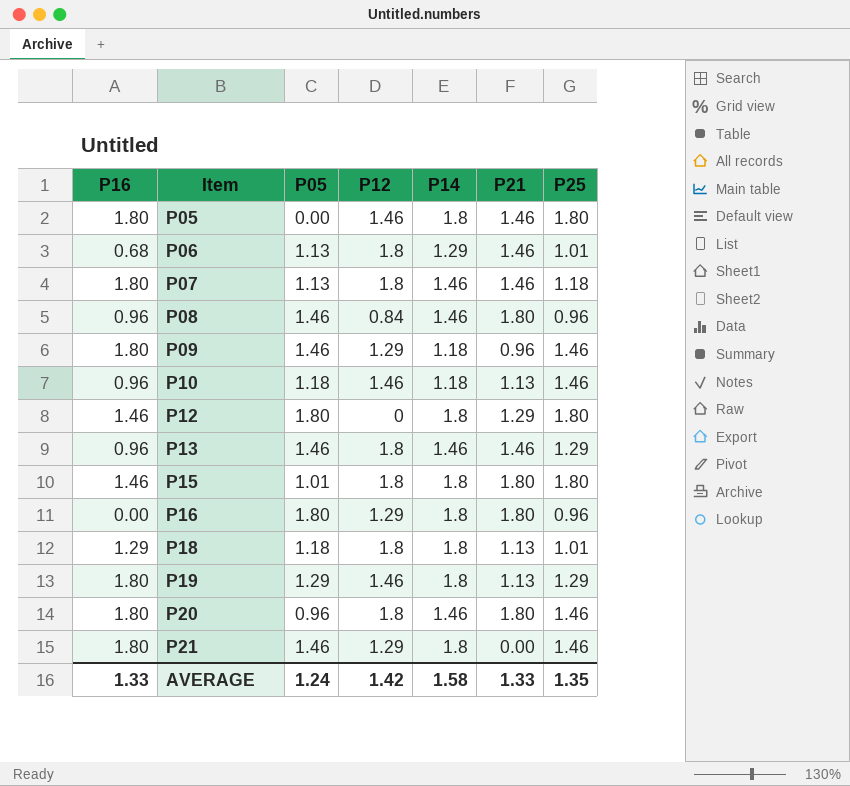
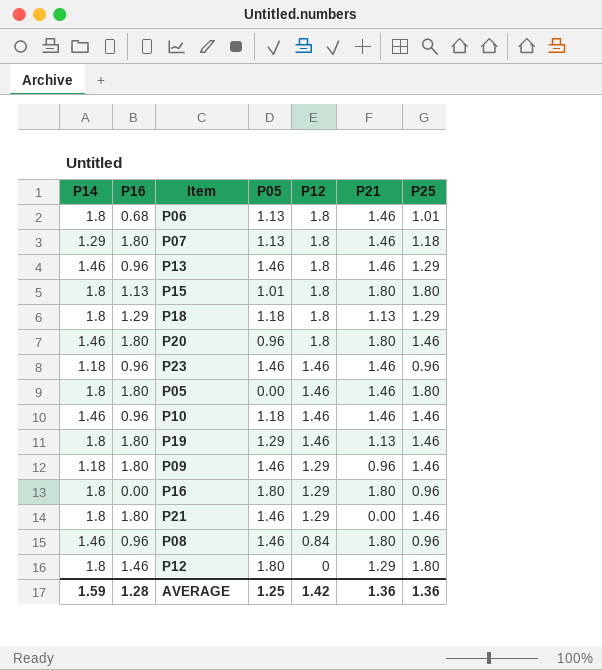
row order: Item ascending -> P12 descending
column P14 | position: 5 -> 1
P06 | P14: 1.29 -> 1.8
P07 | P14: 1.46 -> 1.29
P15 | P16: 1.46 -> 1.13
P18 | P25: 1.01 -> 1.29
row P23: none -> 1.18 | 0.96 | 1.46 | 1.46 | 1.46 | 0.96
P10 | P14: 1.18 -> 1.46
P10 | P21: 1.13 -> 1.46
P19 | P25: 1.29 -> 1.46
AVERAGE | P14: 1.58 -> 1.59
AVERAGE | P16: 1.33 -> 1.28
AVERAGE | P05: 1.24 -> 1.25
AVERAGE | P21: 1.33 -> 1.36
AVERAGE | P25: 1.35 -> 1.36

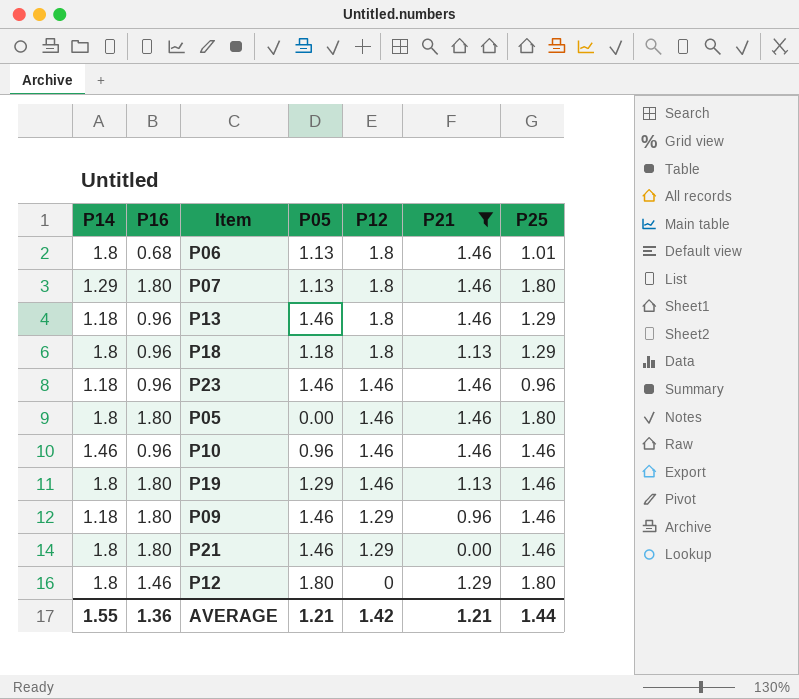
filter: none -> P21 != 1.80
P07 | P25: 1.18 -> 1.80
P13 | P14: 1.46 -> 1.18
P18 | P16: 1.29 -> 0.96
P10 | P05: 1.18 -> 0.96
AVERAGE | P14: 1.59 -> 1.55
AVERAGE | P16: 1.28 -> 1.36
AVERAGE | P05: 1.25 -> 1.21
AVERAGE | P21: 1.36 -> 1.21
AVERAGE | P25: 1.36 -> 1.44

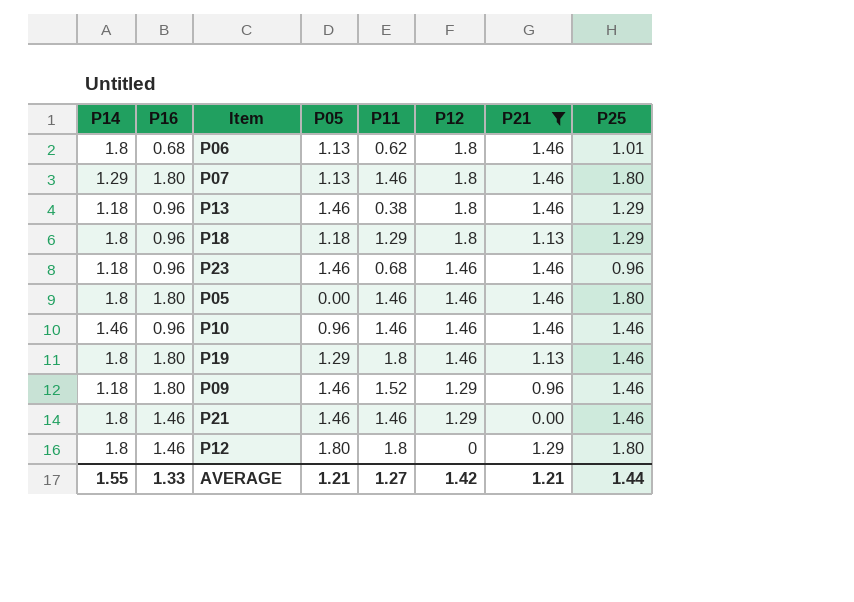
column P11 | position: none -> 5
P21 | P16: 1.80 -> 1.46
AVERAGE | P16: 1.36 -> 1.33

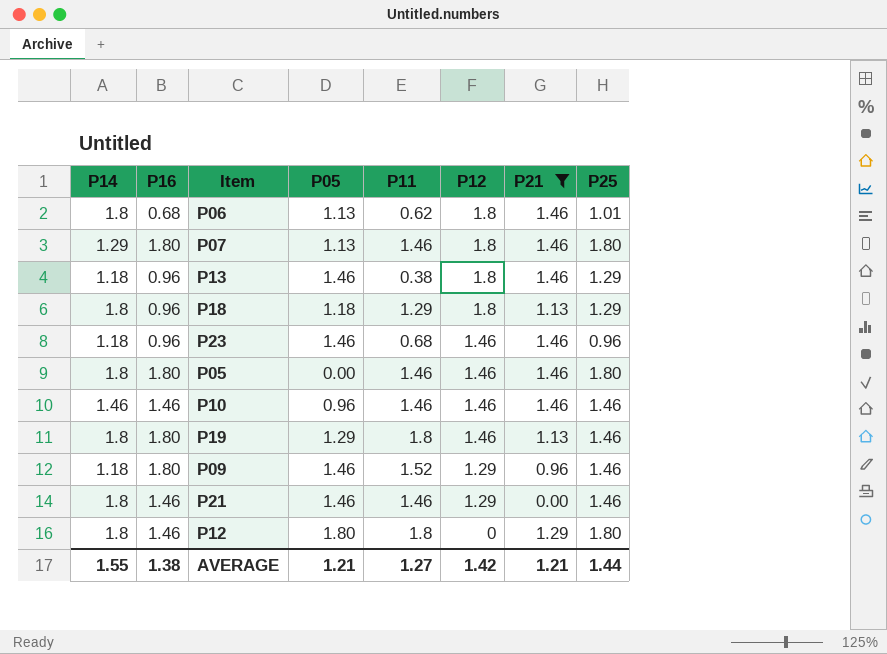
P10 | P16: 0.96 -> 1.46
AVERAGE | P16: 1.33 -> 1.38

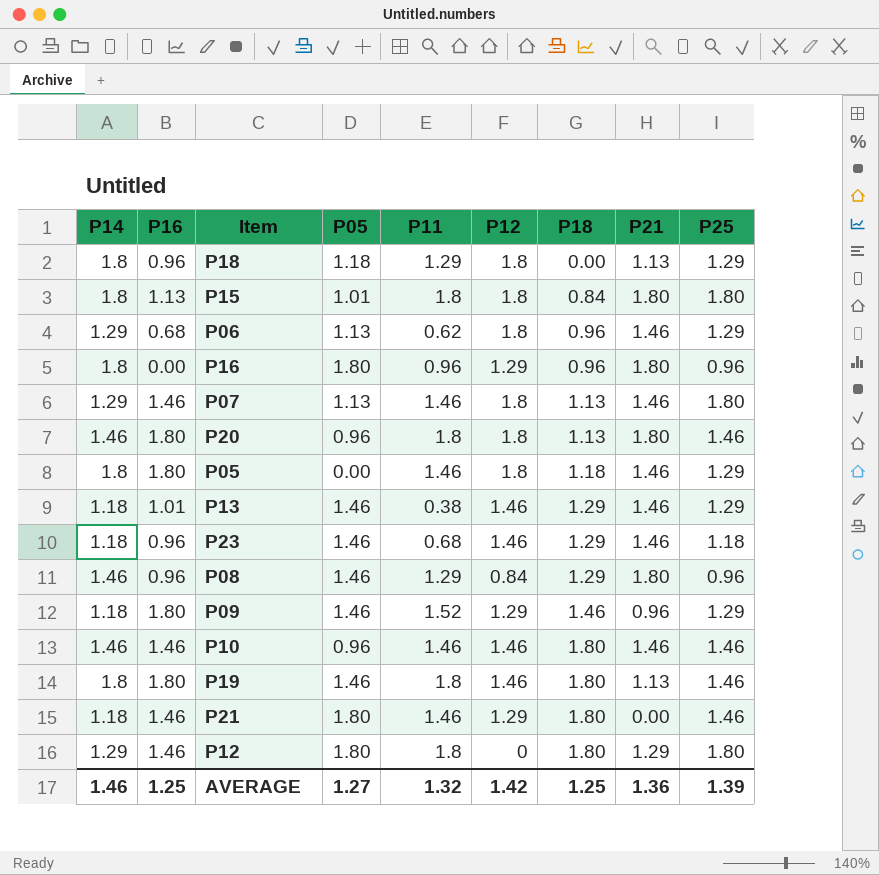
filter: P21 != 1.80 -> none
row order: P12 descending -> P18 ascending
column P18 | position: none -> 7
P06 | P14: 1.8 -> 1.29
P06 | P25: 1.01 -> 1.29
P07 | P16: 1.80 -> 1.46
P05 | P12: 1.46 -> 1.8
P05 | P25: 1.80 -> 1.29
P13 | P16: 0.96 -> 1.01
P13 | P12: 1.8 -> 1.46
P23 | P25: 0.96 -> 1.18
P09 | P25: 1.46 -> 1.29
P19 | P05: 1.29 -> 1.46
P21 | P14: 1.8 -> 1.18
P21 | P05: 1.46 -> 1.80
P12 | P14: 1.8 -> 1.29
AVERAGE | P14: 1.55 -> 1.46
AVERAGE | P16: 1.38 -> 1.25
AVERAGE | P05: 1.21 -> 1.27
AVERAGE | P11: 1.27 -> 1.32
AVERAGE | P21: 1.21 -> 1.36
AVERAGE | P25: 1.44 -> 1.39

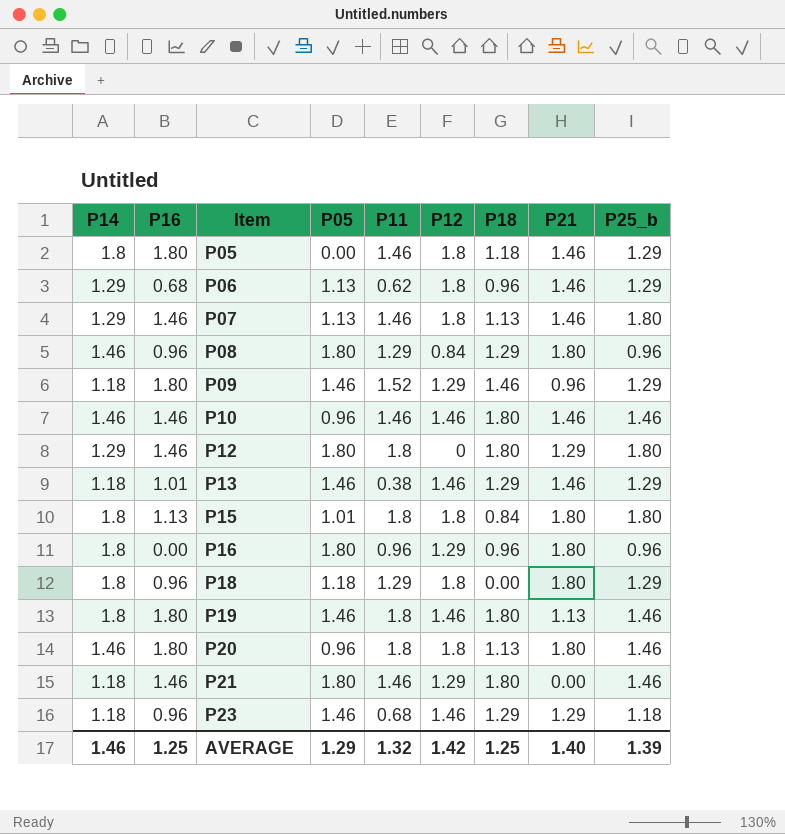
row order: P18 ascending -> Item ascending
column name: P25 -> P25_b
P08 | P05: 1.46 -> 1.80
P18 | P21: 1.13 -> 1.80
P23 | P21: 1.46 -> 1.29
AVERAGE | P05: 1.27 -> 1.29
AVERAGE | P21: 1.36 -> 1.40

